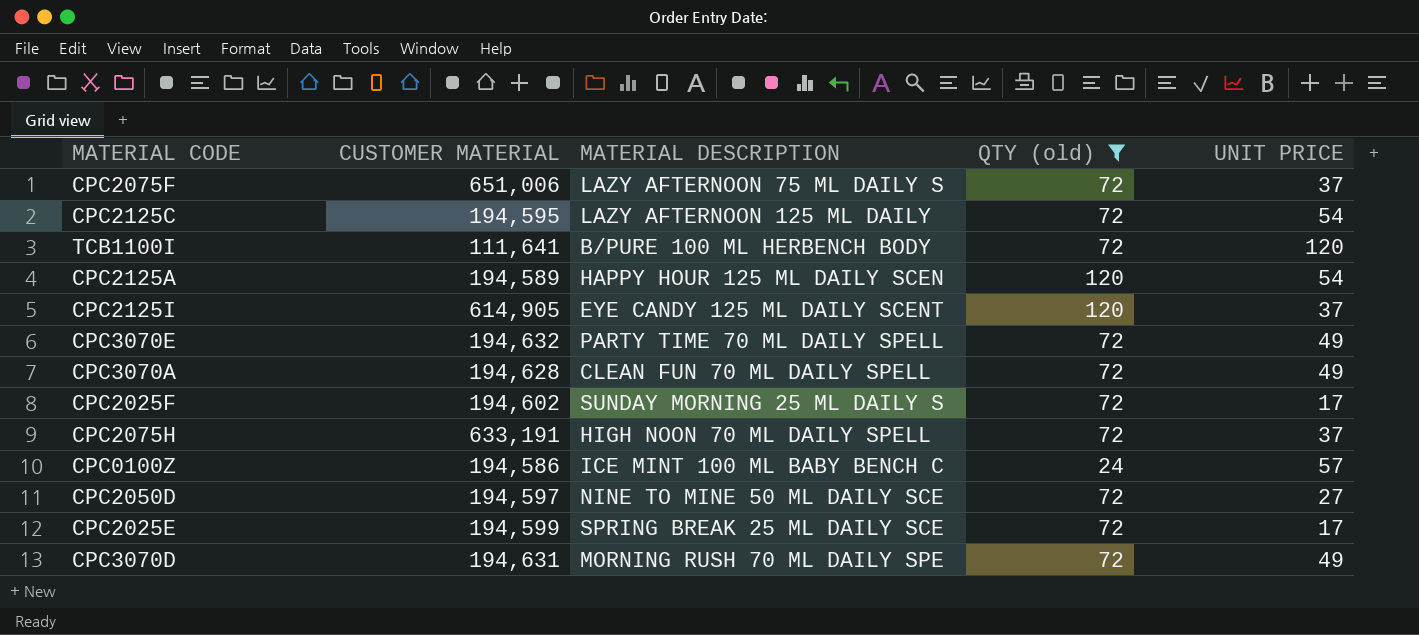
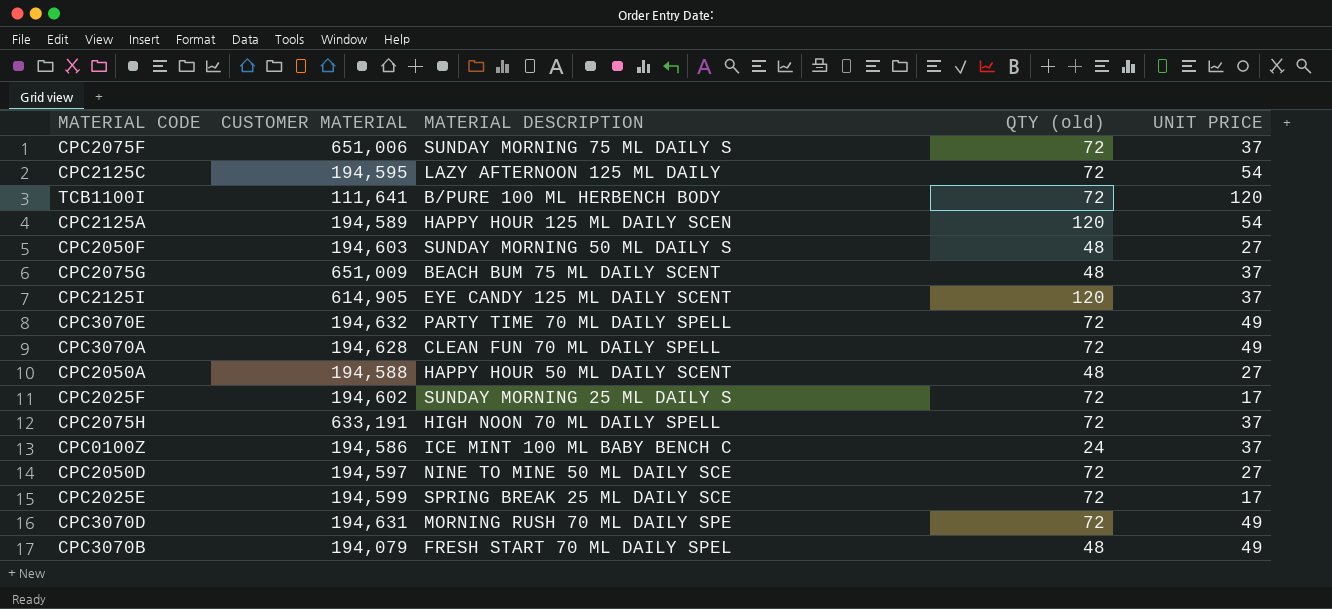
filter: QTY (old) != 48 -> none
CPC2075F | MATERIAL DESCRIPTION: LAZY AFTERNOON 75 ML DAILY S -> SUNDAY MORNING 75 ML DAILY S
CPC0100Z | UNIT PRICE: 57 -> 37

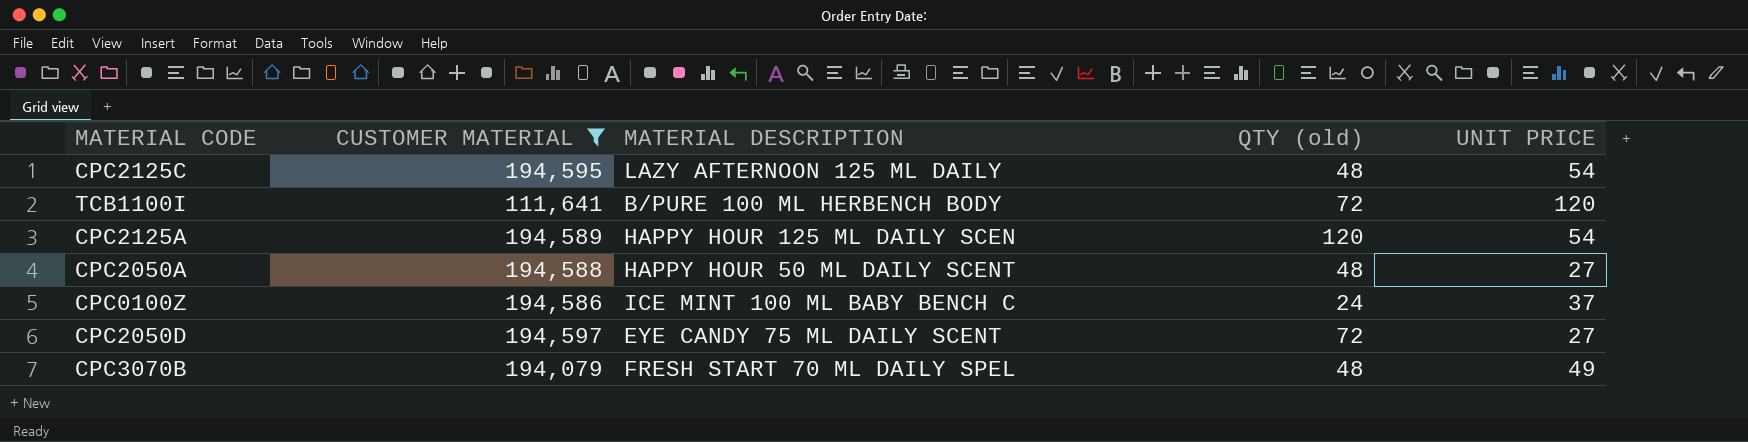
filter: none -> CUSTOMER MATERIAL <= 194,597
CPC2125C | QTY (old): 72 -> 48
CPC2050D | MATERIAL DESCRIPTION: NINE TO MINE 50 ML DAILY SCE -> EYE CANDY 75 ML DAILY SCENT

